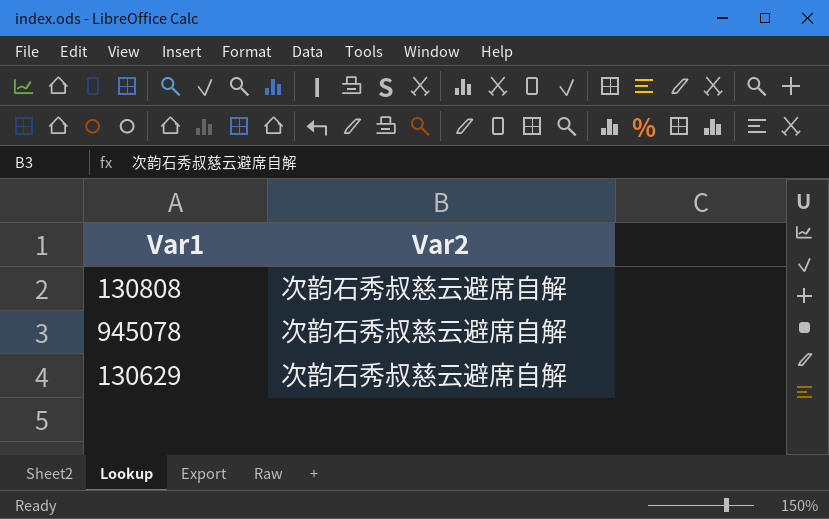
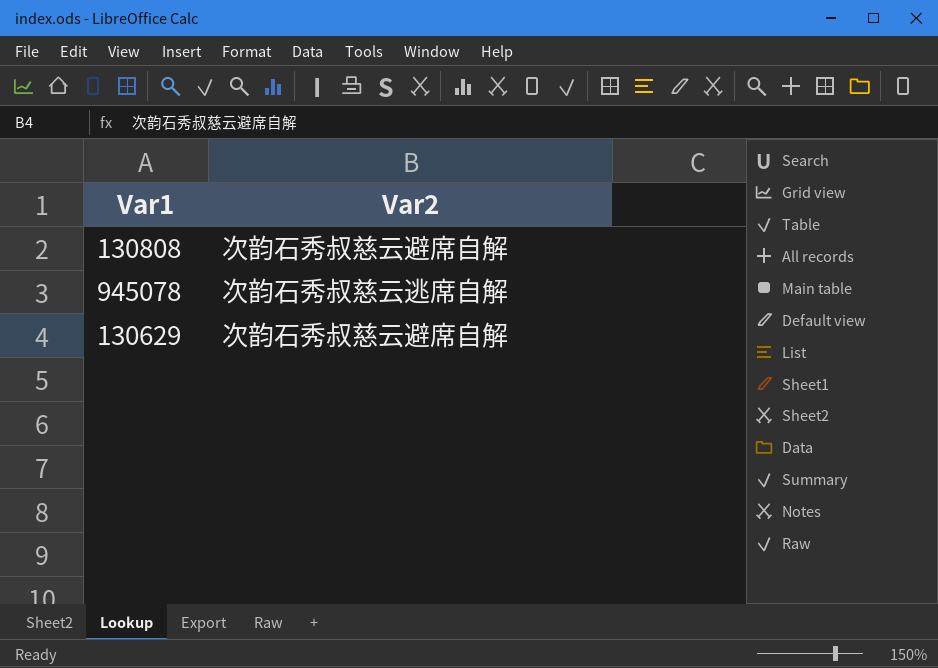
945078 | Var2: 次韵石秀叔慈云避席自解 -> 次韵石秀叔慈云逃席自解

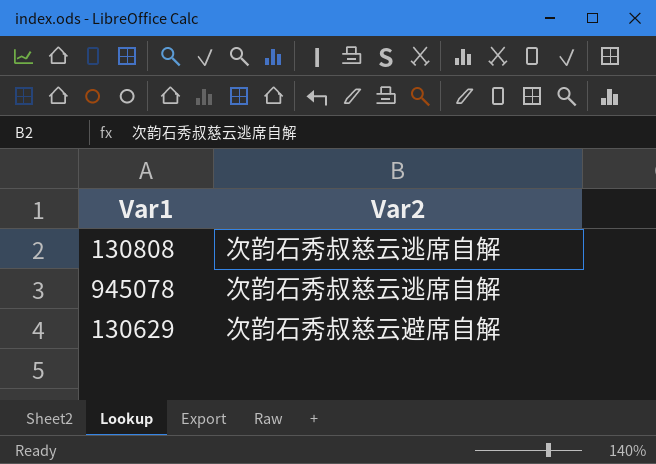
130808 | Var2: 次韵石秀叔慈云避席自解 -> 次韵石秀叔慈云逃席自解

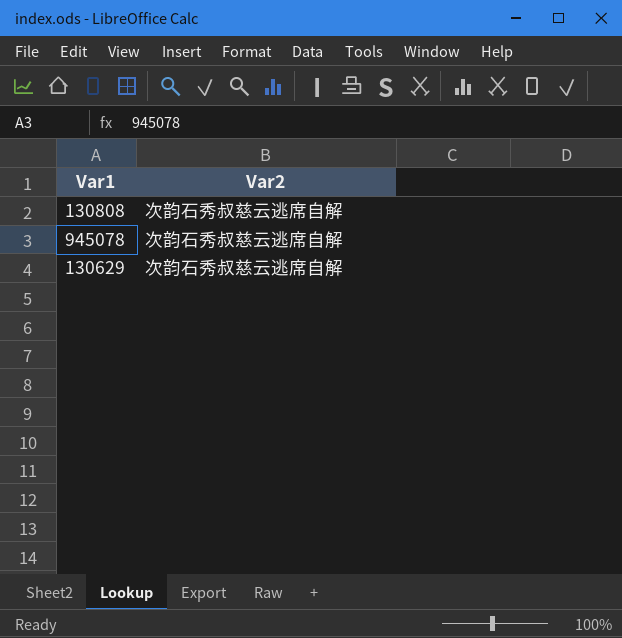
130629 | Var2: 次韵石秀叔慈云避席自解 -> 次韵石秀叔慈云逃席自解

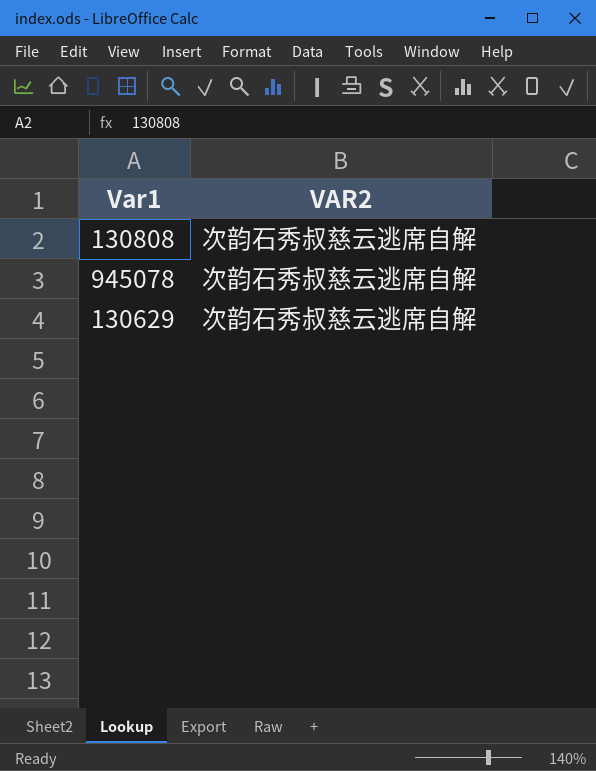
column name: Var2 -> VAR2

